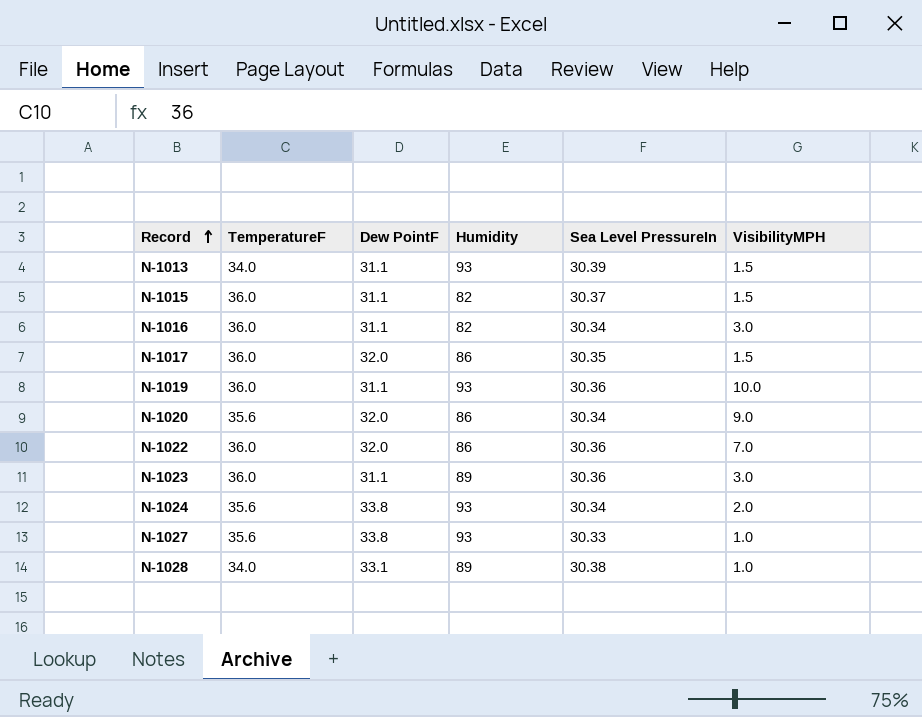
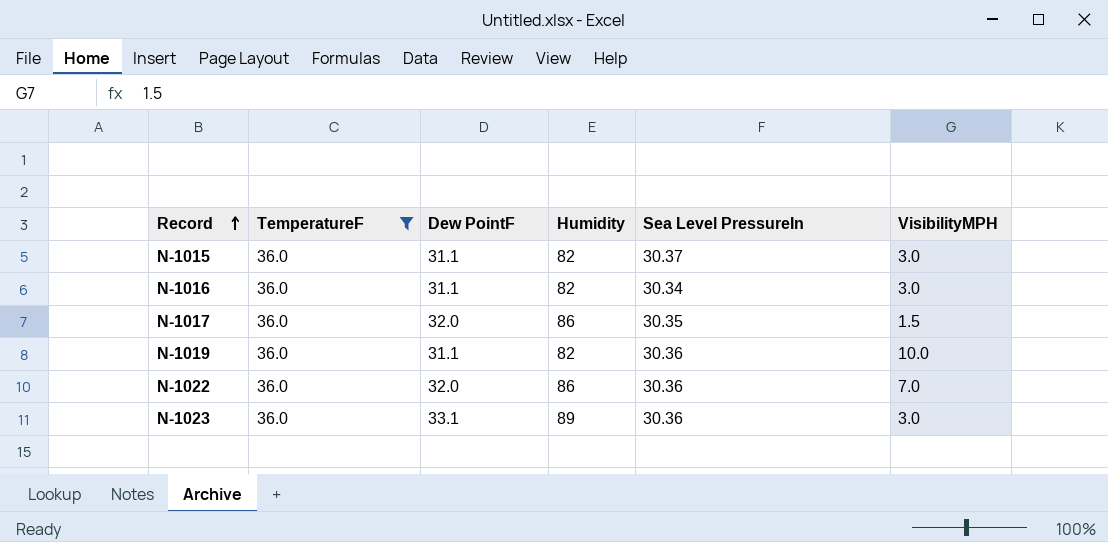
filter: none -> TemperatureF = 36.0
N-1015 | VisibilityMPH: 1.5 -> 3.0
N-1019 | Humidity: 93 -> 82
N-1023 | Dew PointF: 31.1 -> 33.1

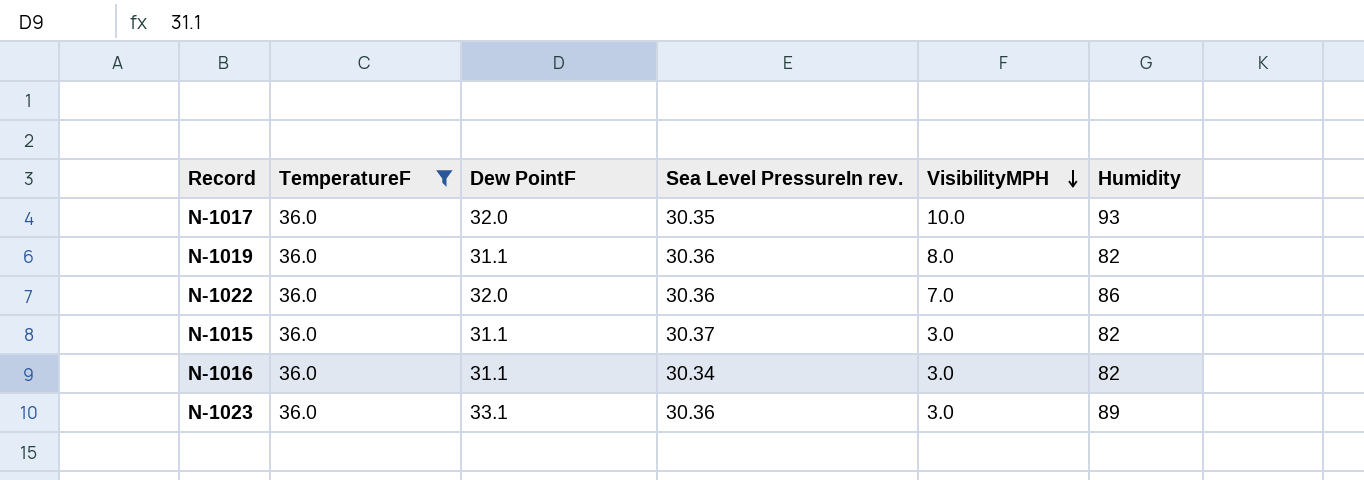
row order: Record ascending -> VisibilityMPH descending
column name: Sea Level PressureIn -> Sea Level PressureIn rev.
column Humidity | position: 4 -> 6
N-1017 | VisibilityMPH: 1.5 -> 10.0
N-1017 | Humidity: 86 -> 93
N-1019 | VisibilityMPH: 10.0 -> 8.0

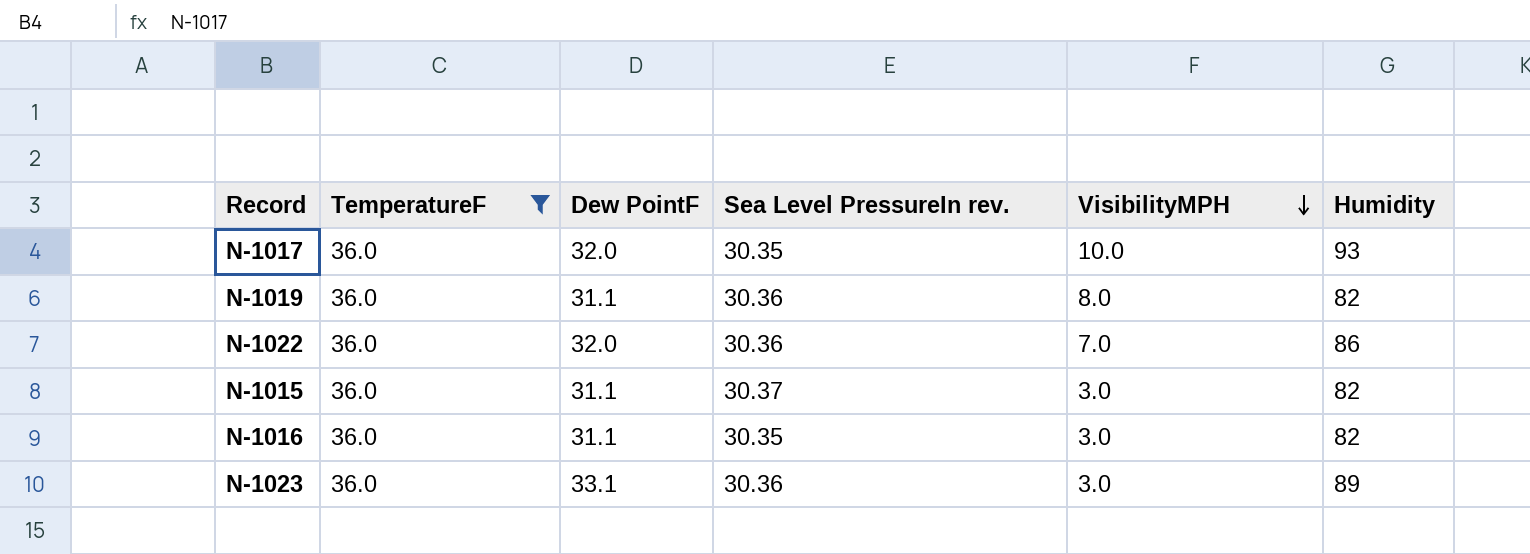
N-1016 | Sea Level PressureIn rev.: 30.34 -> 30.35

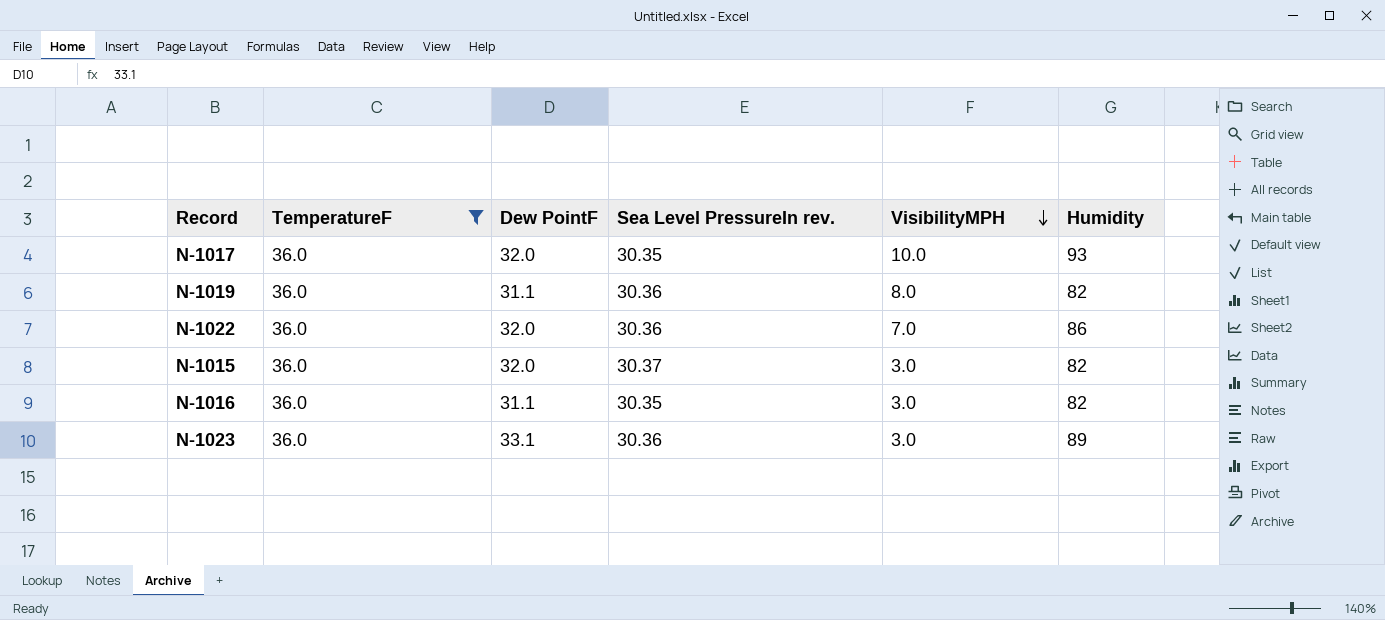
N-1015 | Dew PointF: 31.1 -> 32.0

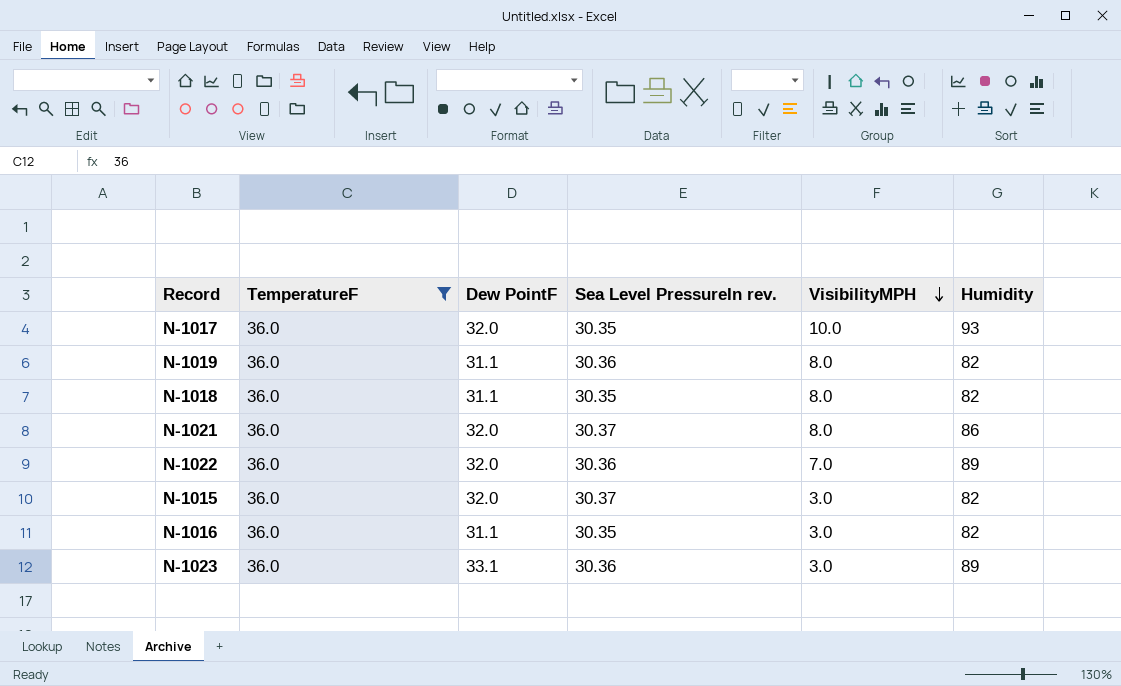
row N-1018: none -> 36.0 | 31.1 | 30.35 | 8.0 | 82
row N-1021: none -> 36.0 | 32.0 | 30.37 | 8.0 | 86
N-1022 | Humidity: 86 -> 89

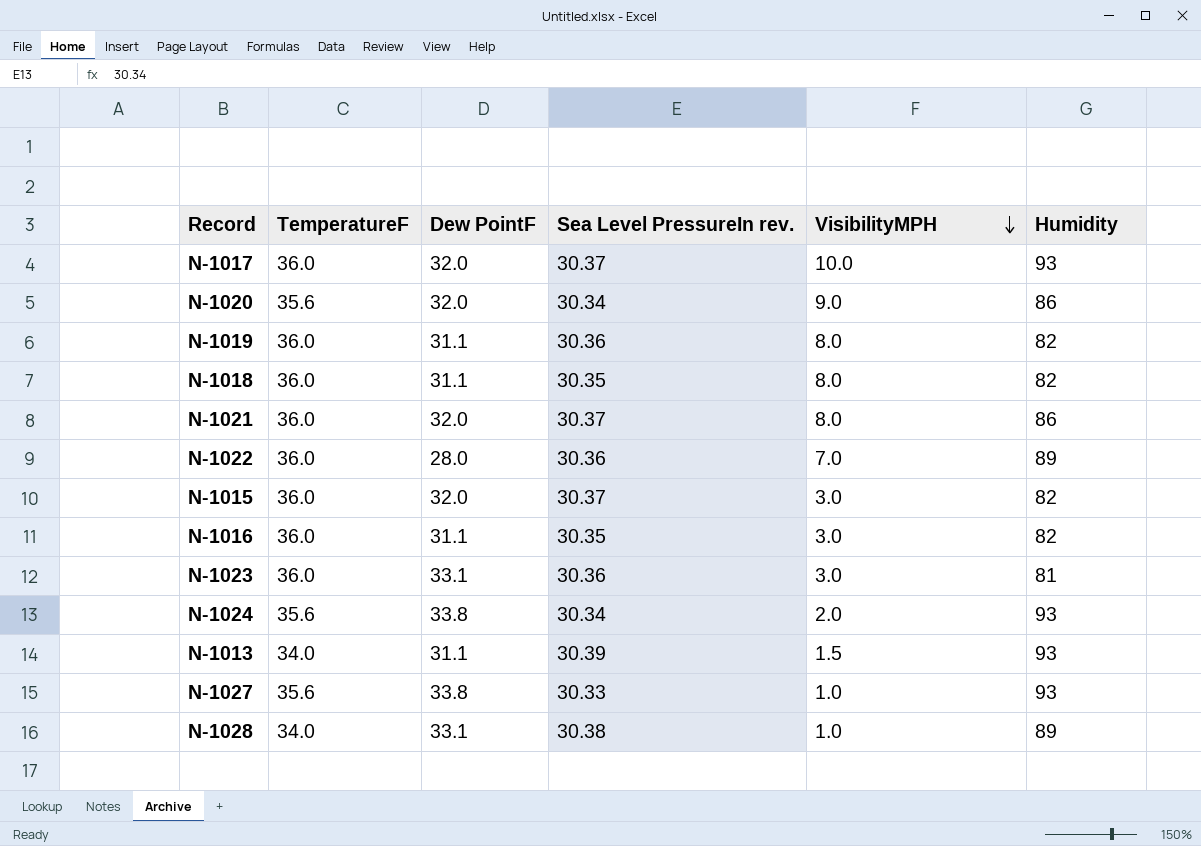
filter: TemperatureF = 36.0 -> none
N-1017 | Sea Level PressureIn rev.: 30.35 -> 30.37
N-1022 | Dew PointF: 32.0 -> 28.0
N-1023 | Humidity: 89 -> 81

